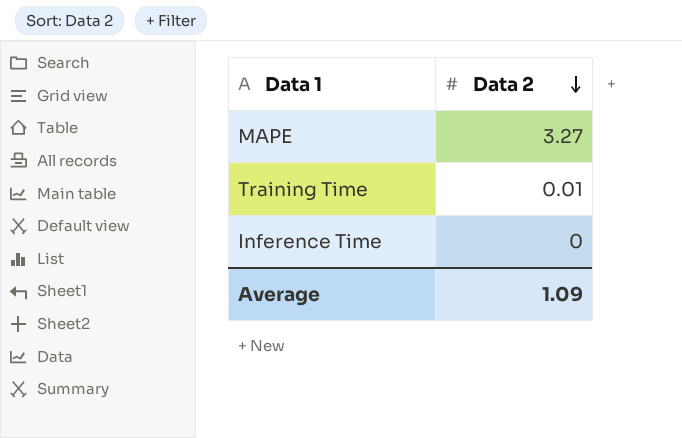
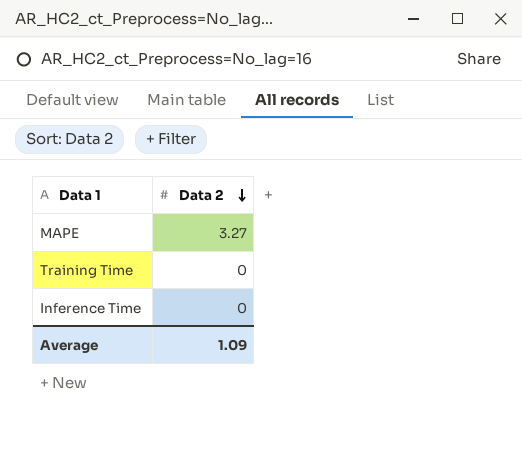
Training Time | Data 2: 0.01 -> 0

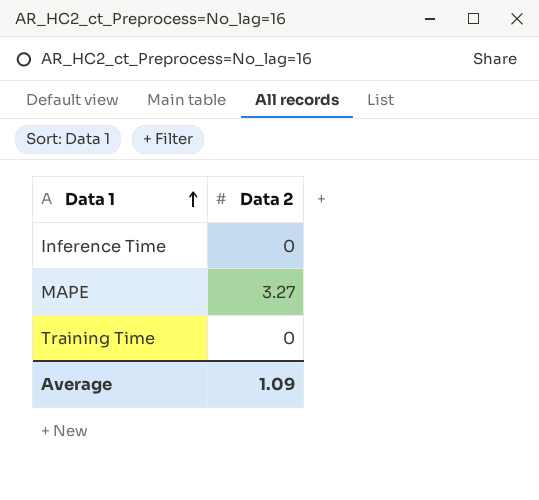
row order: Data 2 descending -> Data 1 ascending

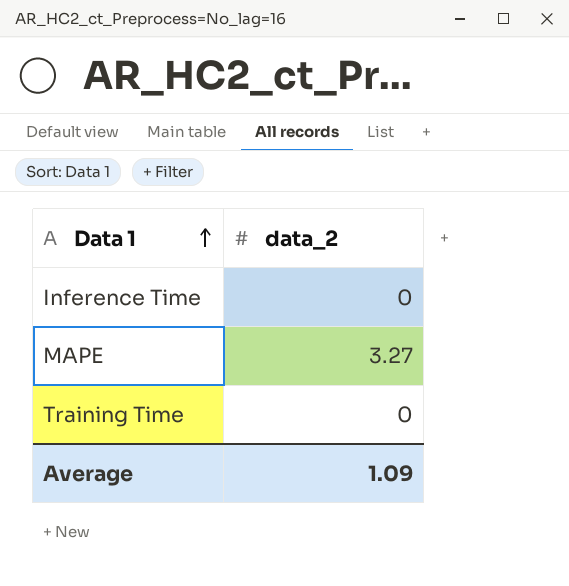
column name: Data 2 -> data_2

